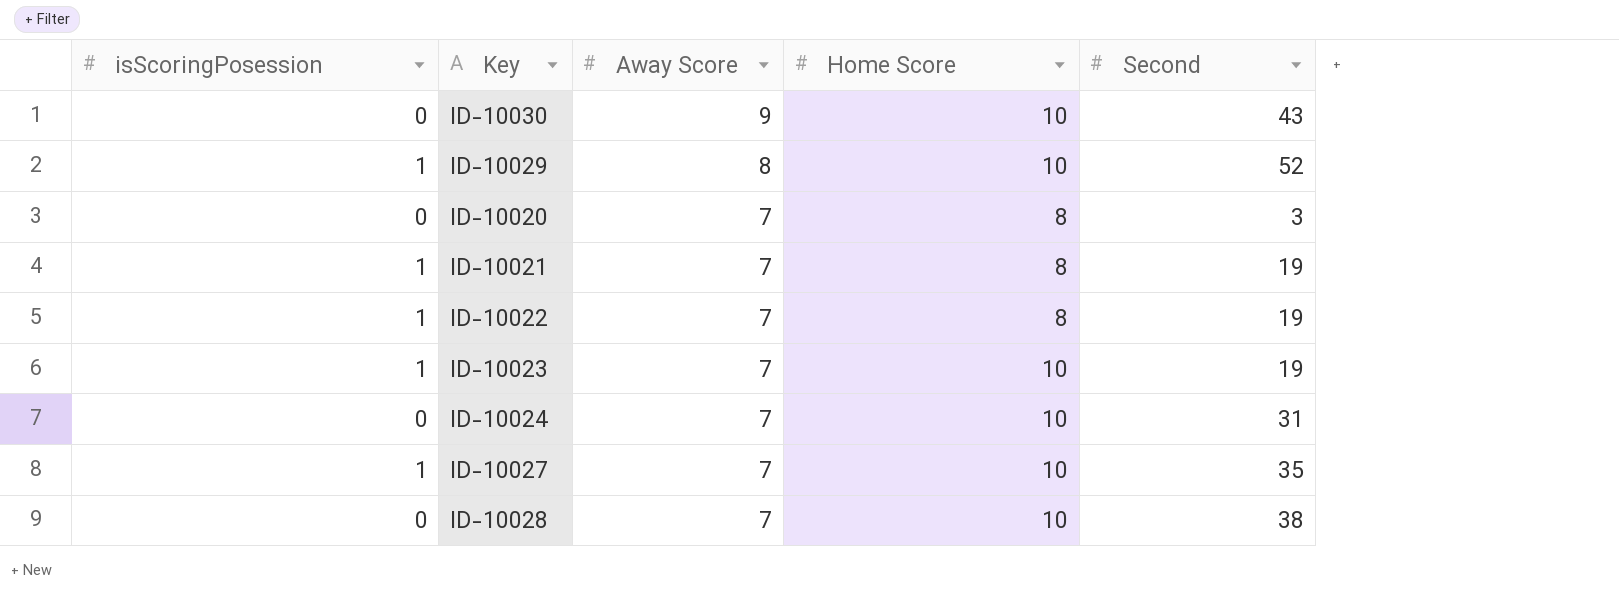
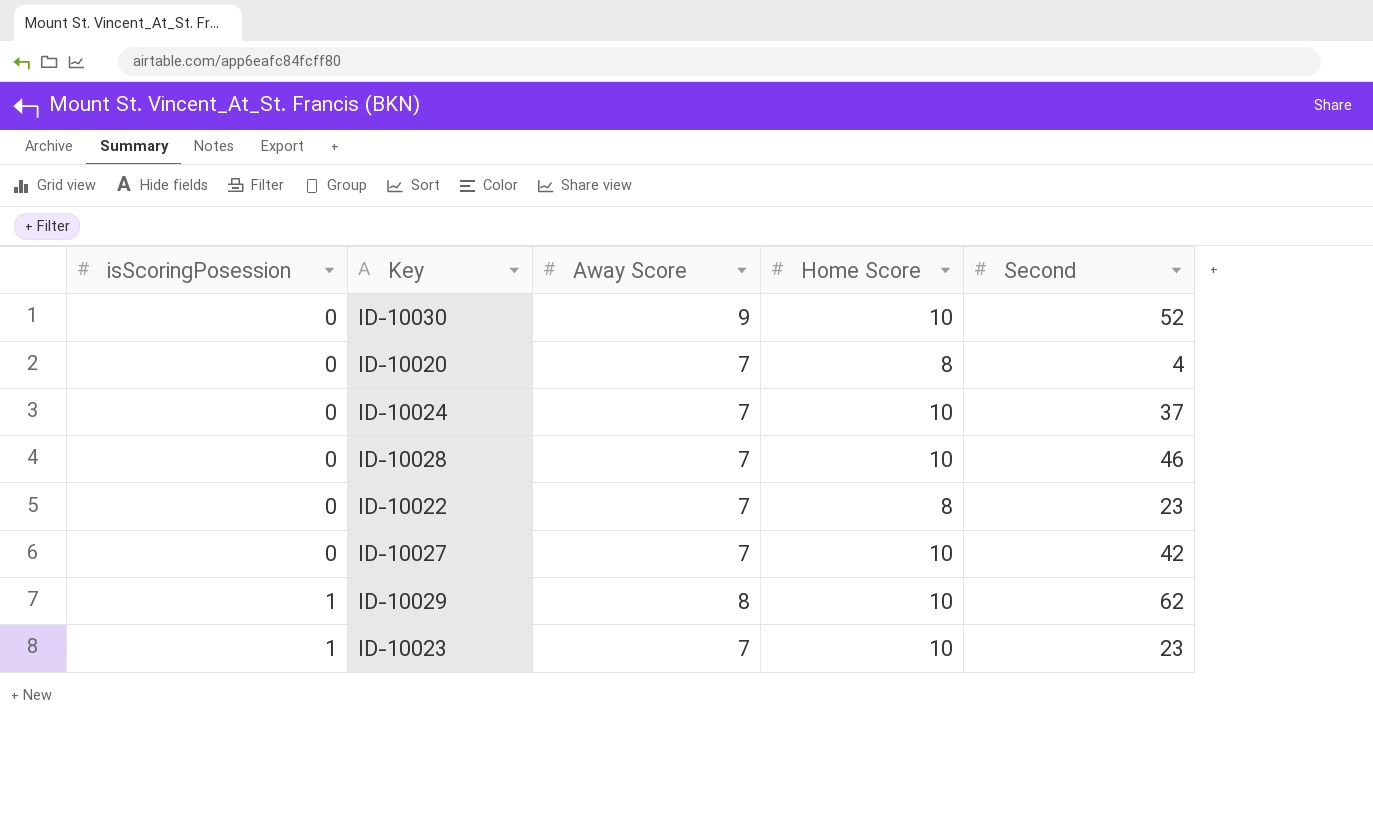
row order: Away Score descending -> isScoringPosession ascending
row ID-10021: 1 | 7 | 8 | 19 -> none
ID-10030 | Second: 43 -> 52
ID-10020 | Second: 3 -> 4
ID-10024 | Second: 31 -> 37
ID-10028 | Second: 38 -> 46
ID-10022 | isScoringPosession: 1 -> 0
ID-10022 | Second: 19 -> 23
ID-10027 | isScoringPosession: 1 -> 0
ID-10027 | Second: 35 -> 42
ID-10029 | Second: 52 -> 62
ID-10023 | Second: 19 -> 23

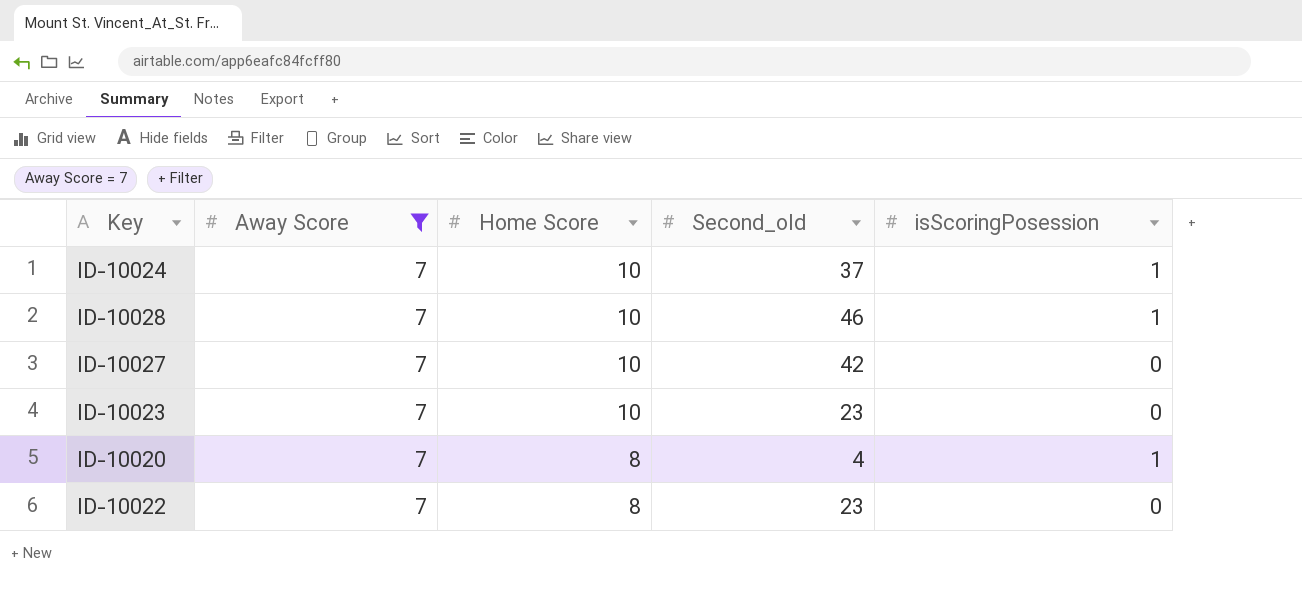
filter: none -> Away Score = 7
row order: isScoringPosession ascending -> Home Score descending
column name: Second -> Second_old
column isScoringPosession | position: 1 -> 5
ID-10024 | isScoringPosession: 0 -> 1
ID-10028 | isScoringPosession: 0 -> 1
ID-10023 | isScoringPosession: 1 -> 0
ID-10020 | isScoringPosession: 0 -> 1

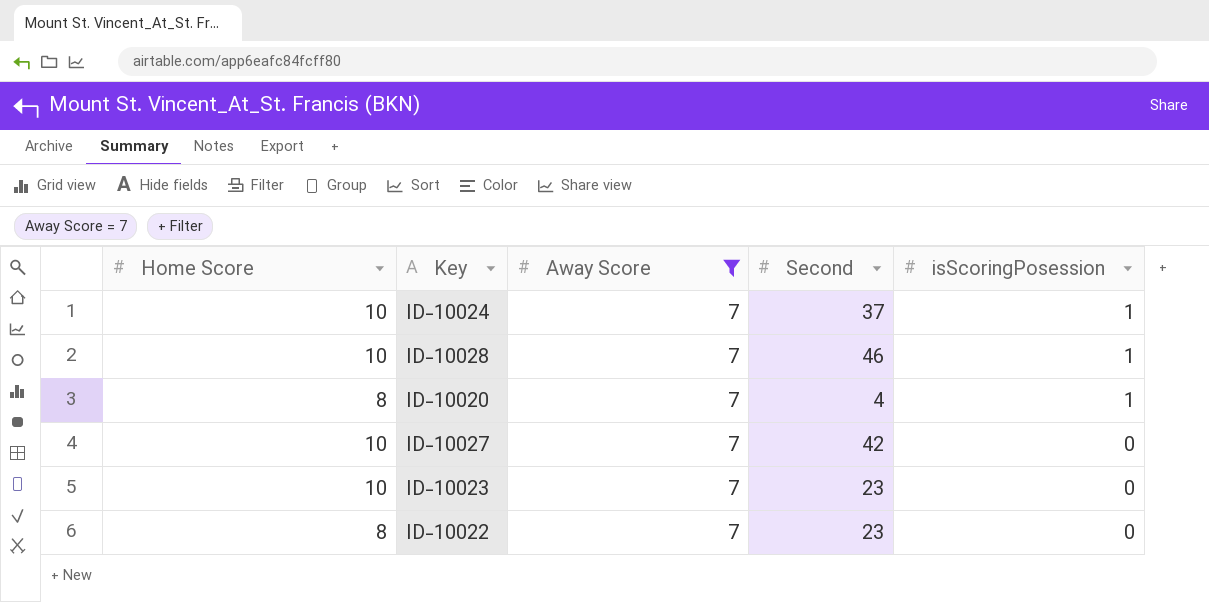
row order: Home Score descending -> isScoringPosession descending
column Home Score | position: 3 -> 1
column name: Second_old -> Second

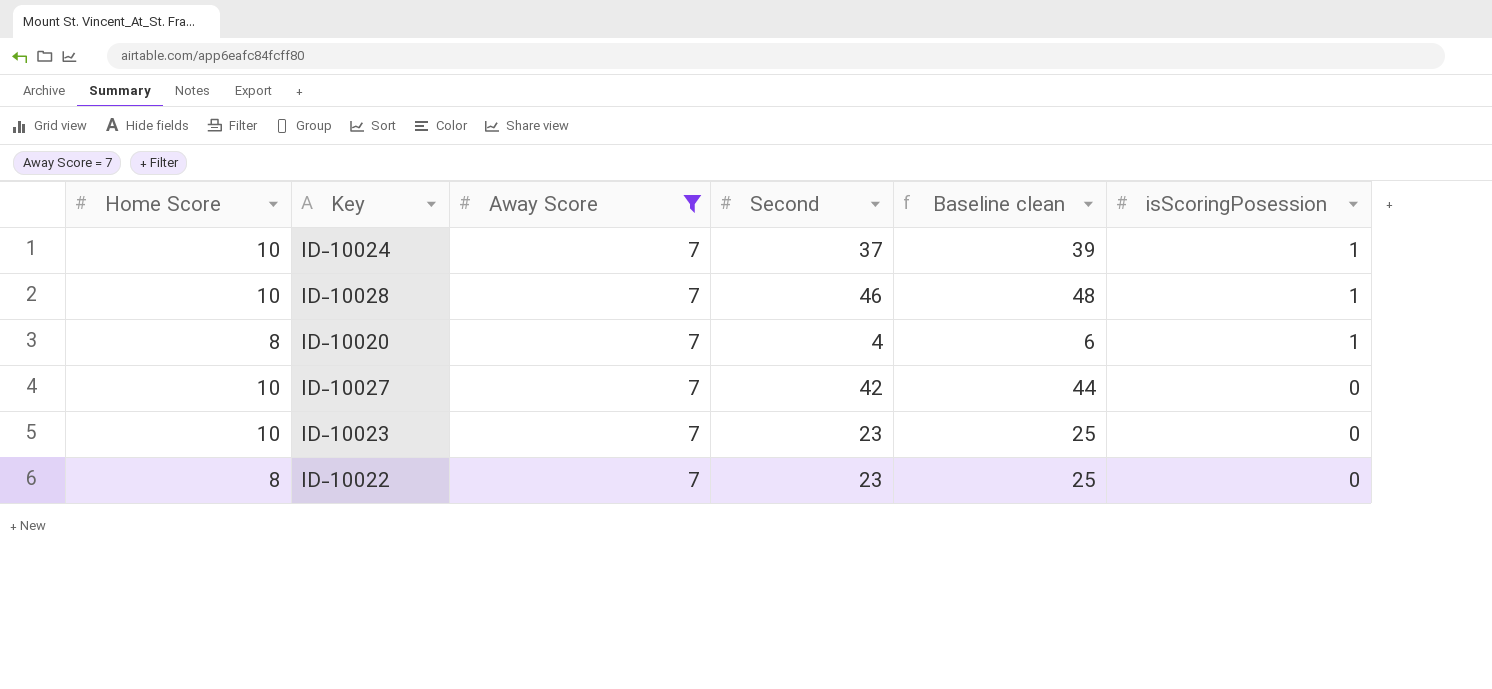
column Baseline clean | formula: none -> [Second] + 2

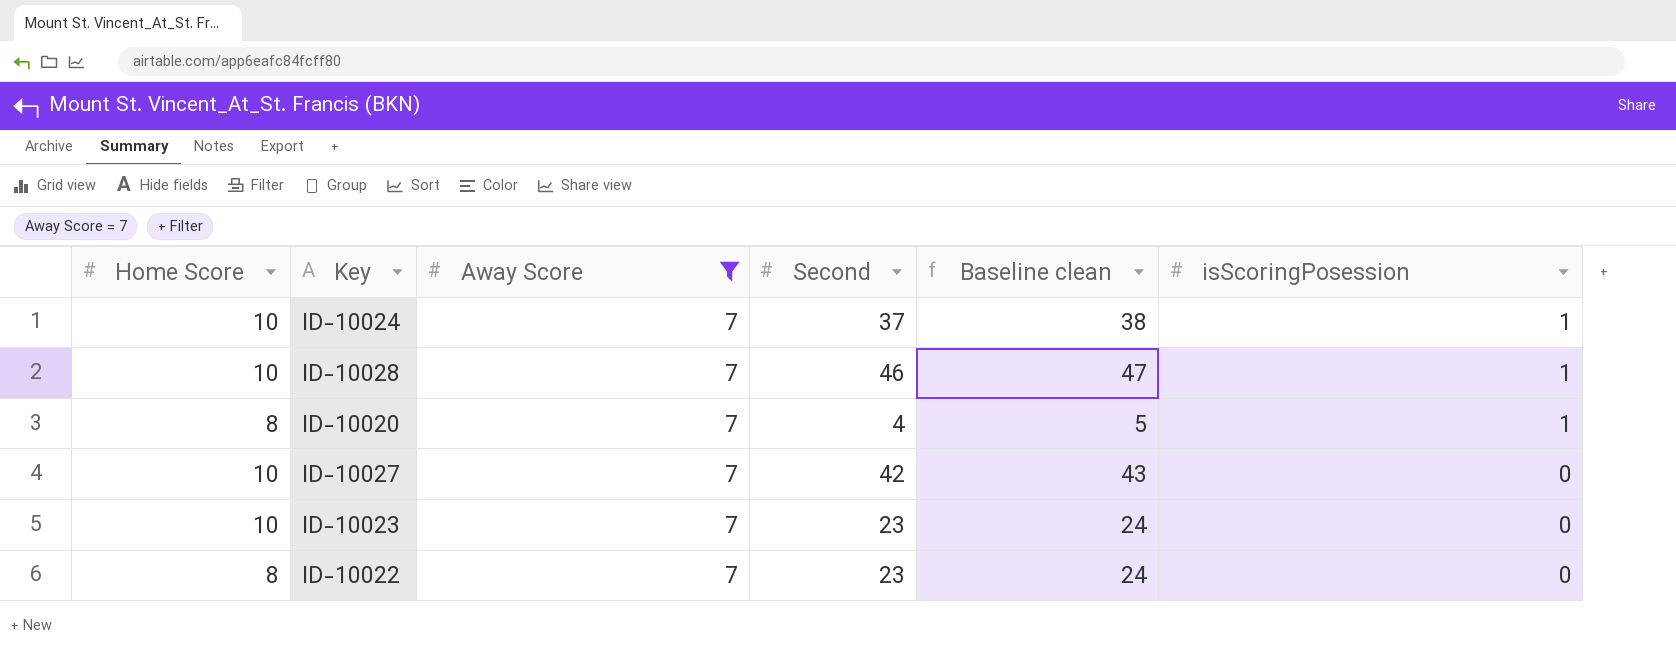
column Baseline clean | formula: [Second] + 2 -> [Second] + 1

